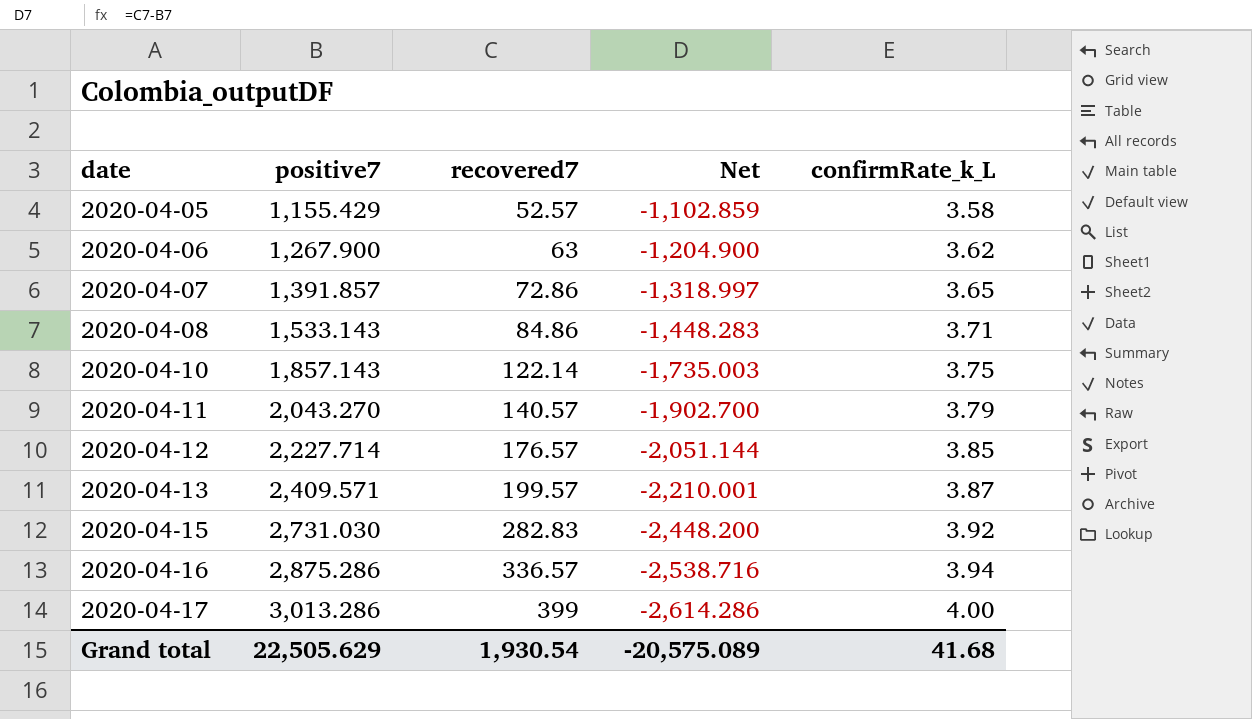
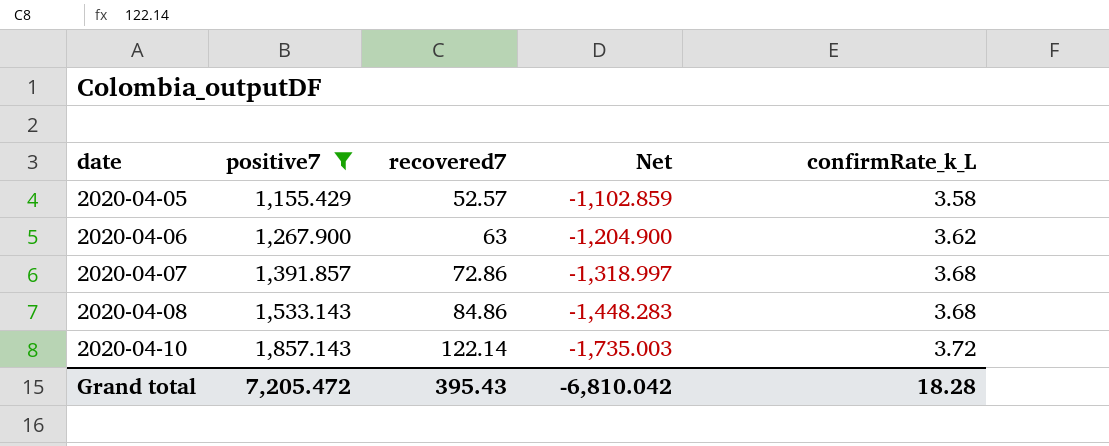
filter: none -> positive7 <= 1,857.143
2020-04-07 | confirmRate_k_L: 3.65 -> 3.68
2020-04-08 | confirmRate_k_L: 3.71 -> 3.68
2020-04-10 | confirmRate_k_L: 3.75 -> 3.72
Grand total | positive7: 22,505.629 -> 7,205.472
Grand total | recovered7: 1,930.54 -> 395.43
Grand total | Net: -20,575.089 -> -6,810.042
Grand total | confirmRate_k_L: 41.68 -> 18.28

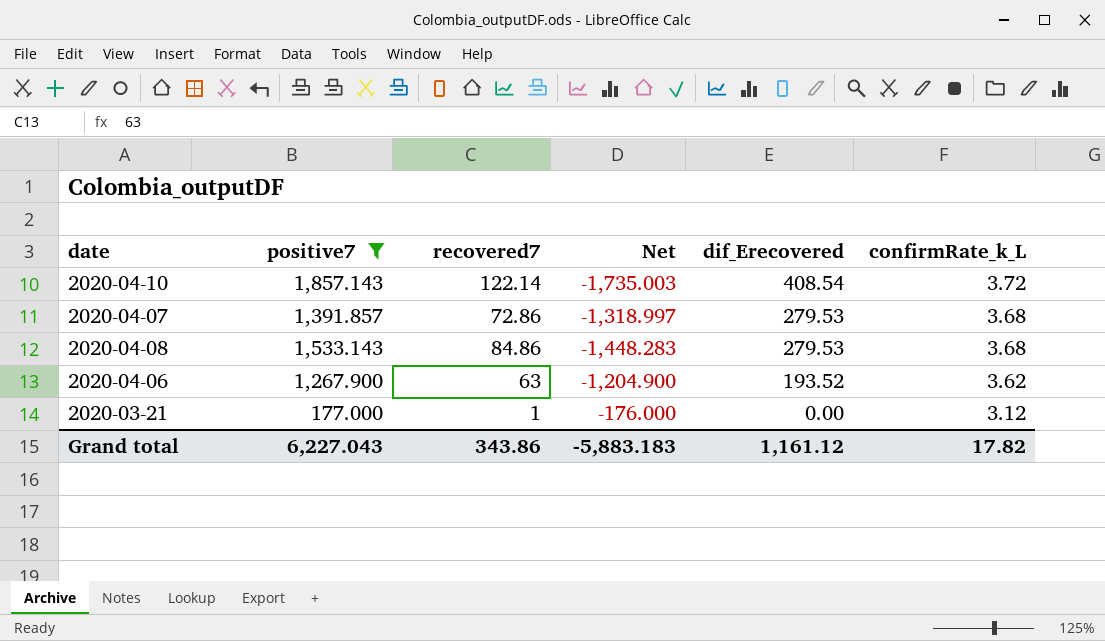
row order: date ascending -> dif_Erecovered descending
column dif_Erecovered | position: none -> 5
row 2020-04-05: 1,155.429 | 52.57 | -1,102.859 | 3.58 -> none
row 2020-03-21: none -> 177.000 | 1 | -176.000 | 0.00 | 3.12
Grand total | positive7: 7,205.472 -> 6,227.043
Grand total | recovered7: 395.43 -> 343.86
Grand total | Net: -6,810.042 -> -5,883.183
Grand total | confirmRate_k_L: 18.28 -> 17.82

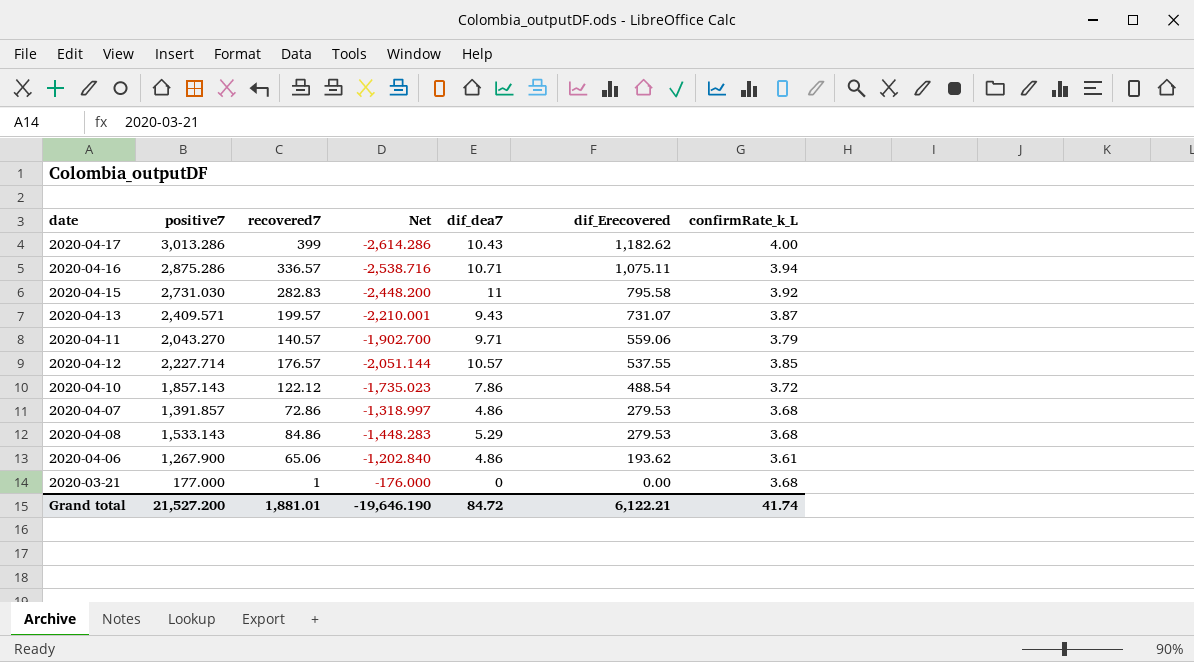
filter: positive7 <= 1,857.143 -> none
column dif_dea7 | position: none -> 5
2020-04-10 | recovered7: 122.14 -> 122.12
2020-04-10 | Net: -1,735.003 -> -1,735.023
2020-04-10 | dif_Erecovered: 408.54 -> 488.54
2020-04-06 | recovered7: 63 -> 65.06
2020-04-06 | Net: -1,204.900 -> -1,202.840
2020-04-06 | dif_Erecovered: 193.52 -> 193.62
2020-04-06 | confirmRate_k_L: 3.62 -> 3.61
2020-03-21 | confirmRate_k_L: 3.12 -> 3.68
Grand total | positive7: 6,227.043 -> 21,527.200
Grand total | recovered7: 343.86 -> 1,881.01
Grand total | Net: -5,883.183 -> -19,646.190
Grand total | dif_Erecovered: 1,161.12 -> 6,122.21
Grand total | confirmRate_k_L: 17.82 -> 41.74

